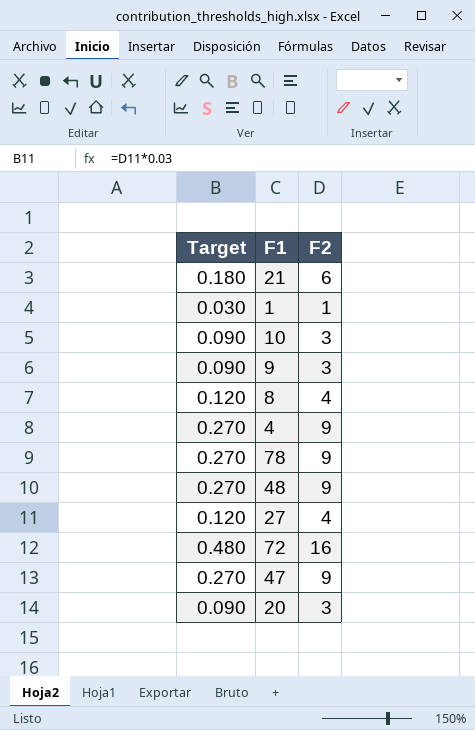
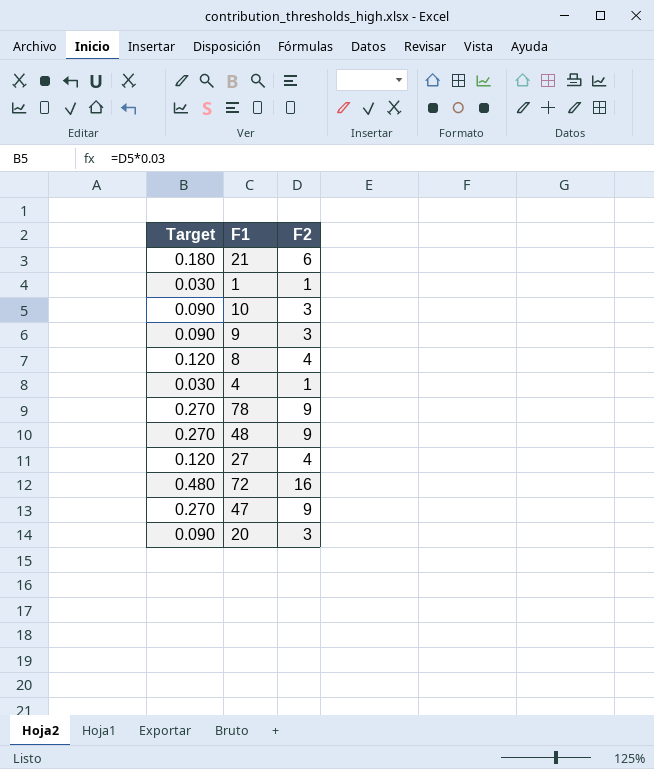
4 | Target: 0.270 -> 0.030
4 | F2: 9 -> 1

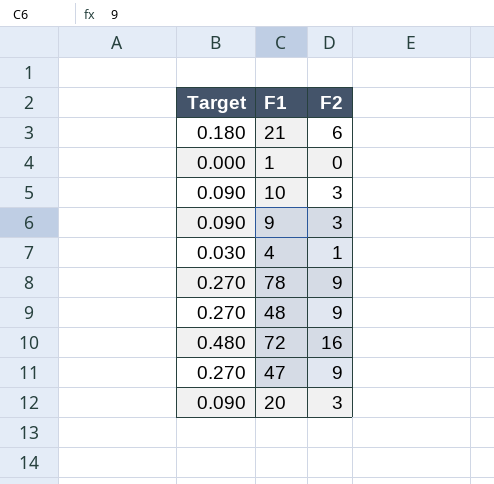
row 8: 0.120 | 4 -> none
row 27: 0.120 | 4 -> none
1 | Target: 0.030 -> 0.000
1 | F2: 1 -> 0

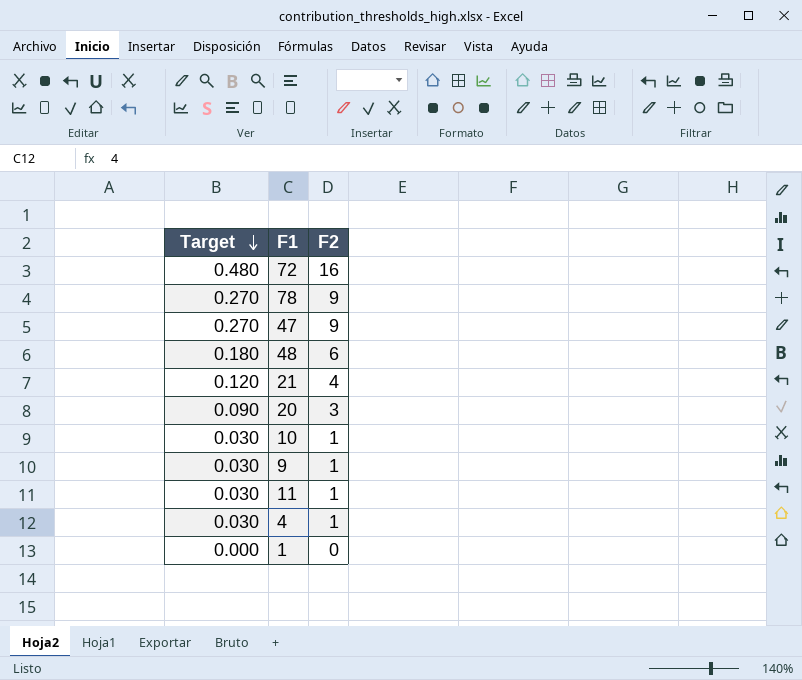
row order: none -> Target descending
48 | Target: 0.270 -> 0.180
48 | F2: 9 -> 6
21 | Target: 0.180 -> 0.120
21 | F2: 6 -> 4
10 | Target: 0.090 -> 0.030
10 | F2: 3 -> 1
9 | Target: 0.090 -> 0.030
9 | F2: 3 -> 1
row 11: none -> 0.030 | 1

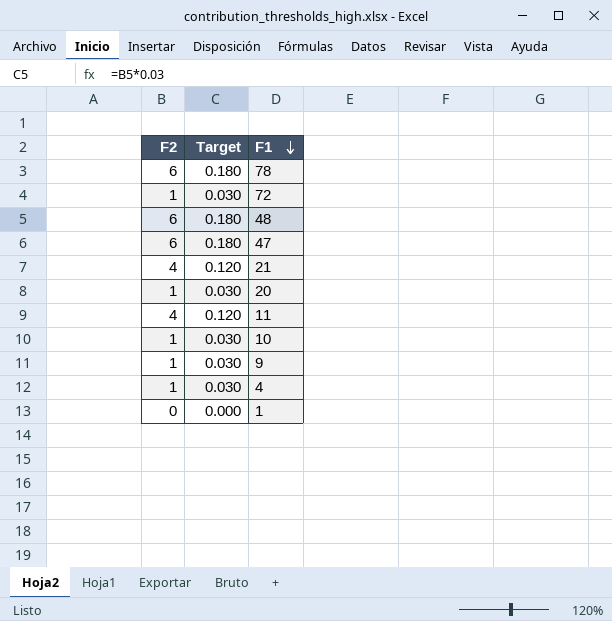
row order: Target descending -> F1 descending
column F2 | position: 3 -> 1
78 | F2: 9 -> 6
78 | Target: 0.270 -> 0.180
72 | F2: 16 -> 1
72 | Target: 0.480 -> 0.030
47 | F2: 9 -> 6
47 | Target: 0.270 -> 0.180
20 | F2: 3 -> 1
20 | Target: 0.090 -> 0.030
11 | F2: 1 -> 4
11 | Target: 0.030 -> 0.120

